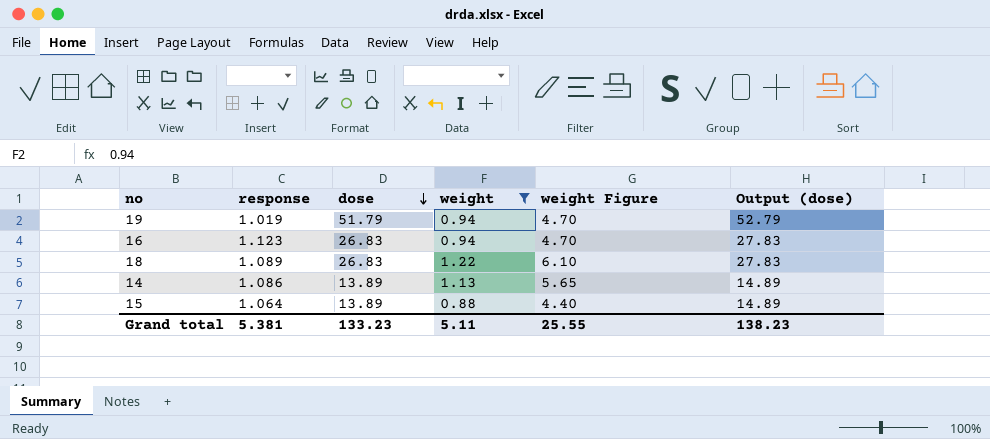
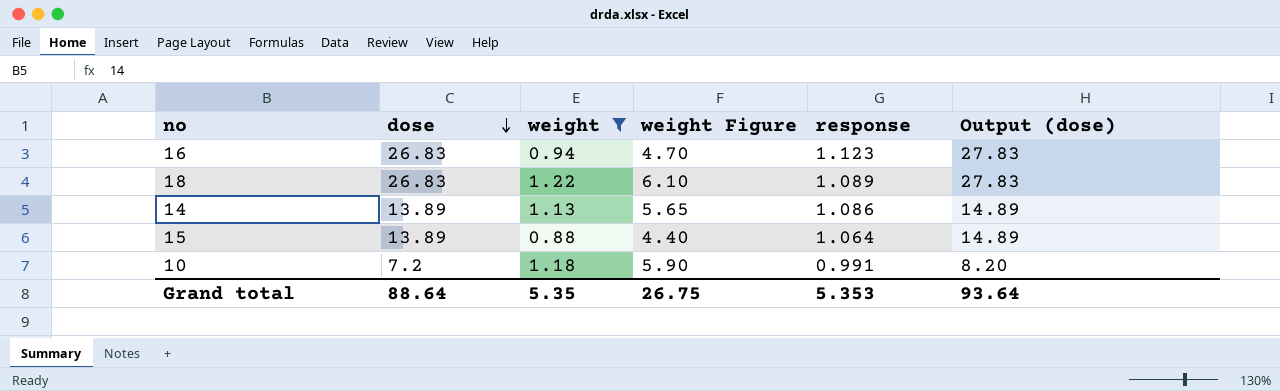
column response | position: 2 -> 5
row 19: 1.019 | 51.79 | 0.94 | 4.70 | 52.79 -> none
row 10: none -> 7.2 | 1.18 | 5.90 | 0.991 | 8.20
Grand total | dose: 133.23 -> 88.64
Grand total | weight: 5.11 -> 5.35
Grand total | weight Figure: 25.55 -> 26.75
Grand total | response: 5.381 -> 5.353
Grand total | Output (dose): 138.23 -> 93.64

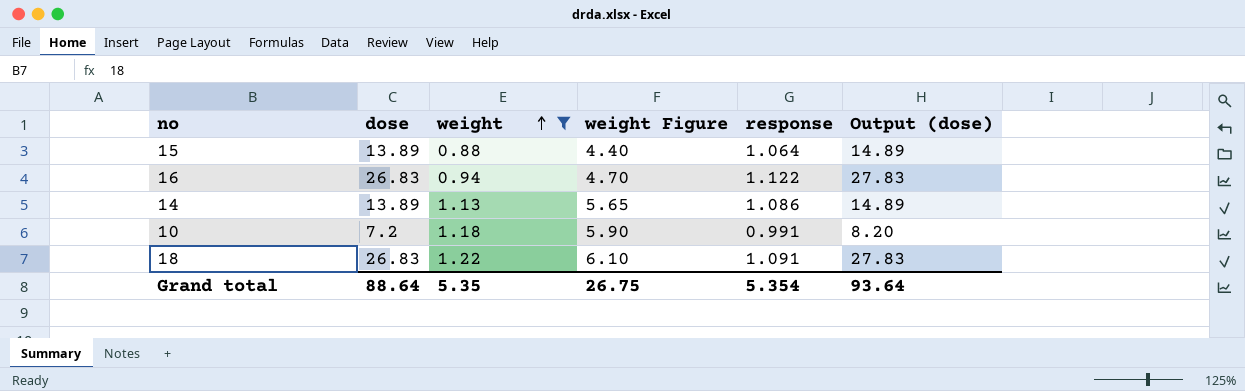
row order: dose descending -> weight ascending
16 | response: 1.123 -> 1.122
18 | response: 1.089 -> 1.091
Grand total | response: 5.353 -> 5.354

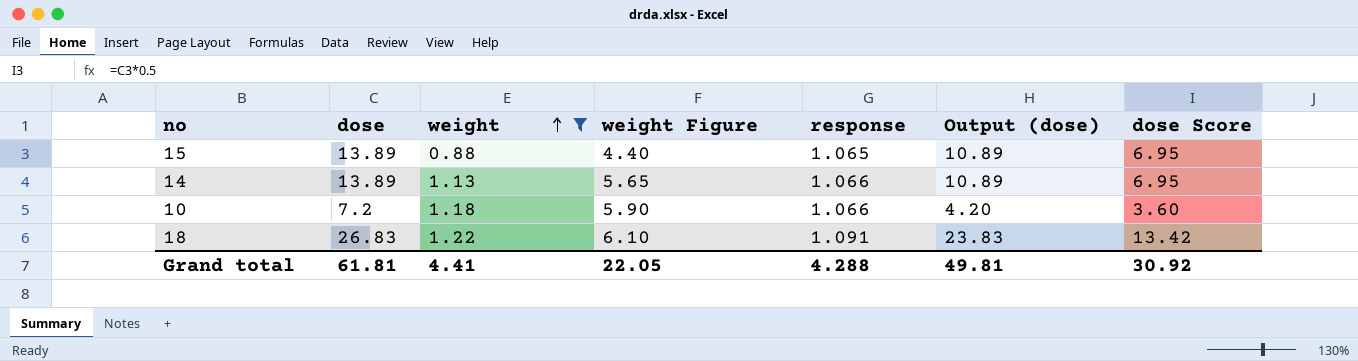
column Output (dose) | formula: [dose] + 1 -> [dose] - 3
column dose Score | formula: none -> [dose] * 0.5
row 16: 26.83 | 0.94 | 4.70 | 1.122 | 27.83 -> none
15 | response: 1.064 -> 1.065
14 | response: 1.086 -> 1.066
10 | response: 0.991 -> 1.066
Grand total | dose: 88.64 -> 61.81
Grand total | weight: 5.35 -> 4.41
Grand total | weight Figure: 26.75 -> 22.05
Grand total | response: 5.354 -> 4.288
Grand total | Output (dose): 93.64 -> 49.81

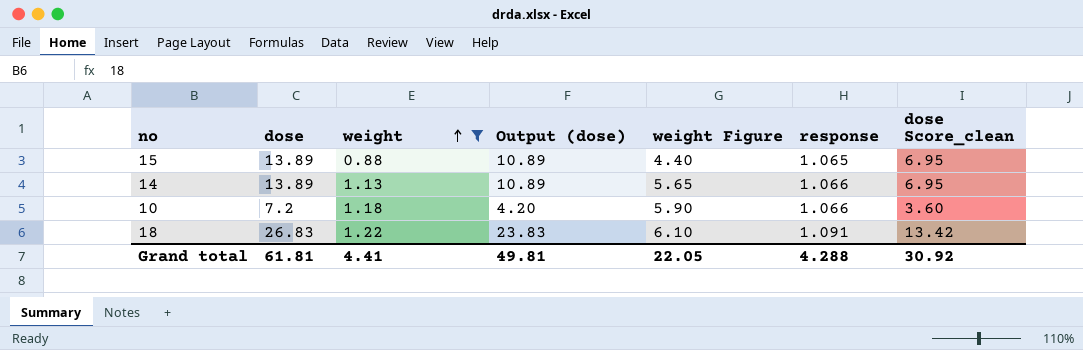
column Output (dose) | position: 6 -> 4
column name: dose Score -> dose Score_clean

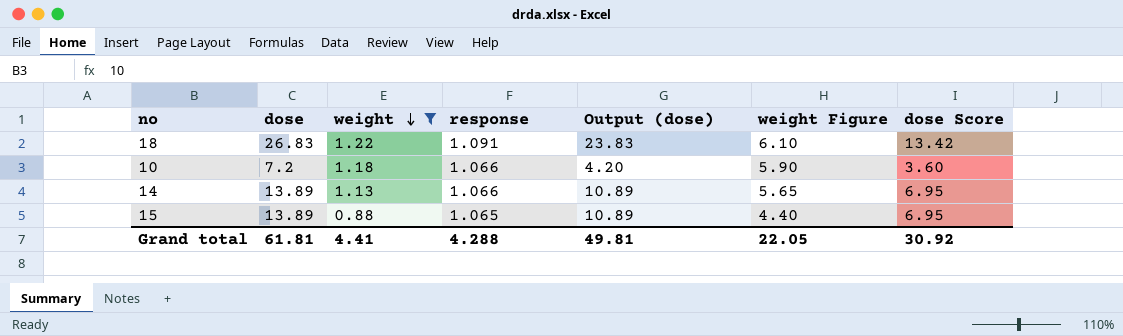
row order: weight ascending -> weight descending
column response | position: 6 -> 4
column name: dose Score_clean -> dose Score

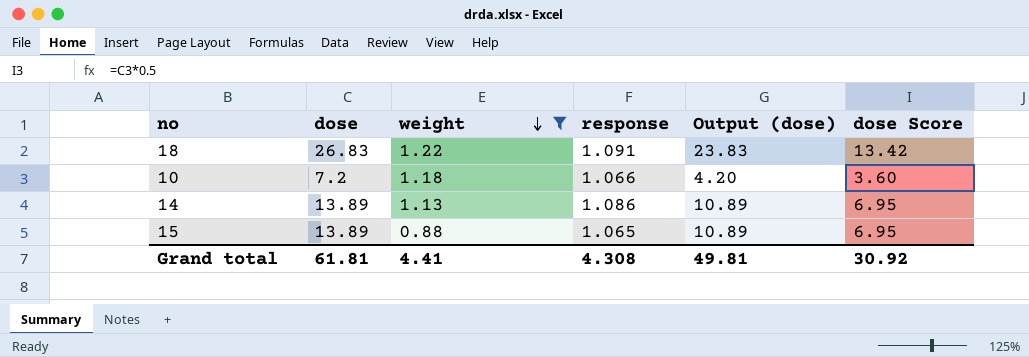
column weight Figure | formula: [weight] * 5 -> none
14 | response: 1.066 -> 1.086
Grand total | response: 4.288 -> 4.308

